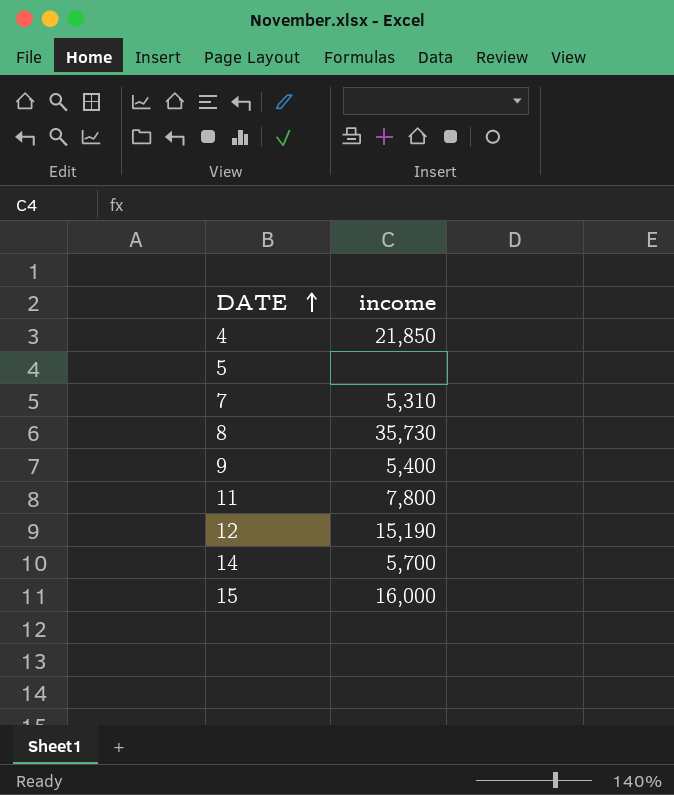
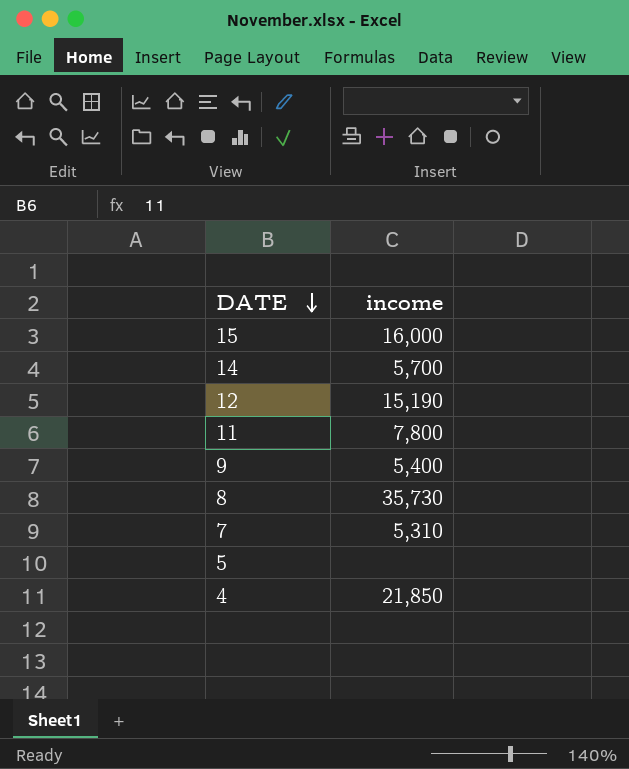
row order: DATE ascending -> DATE descending

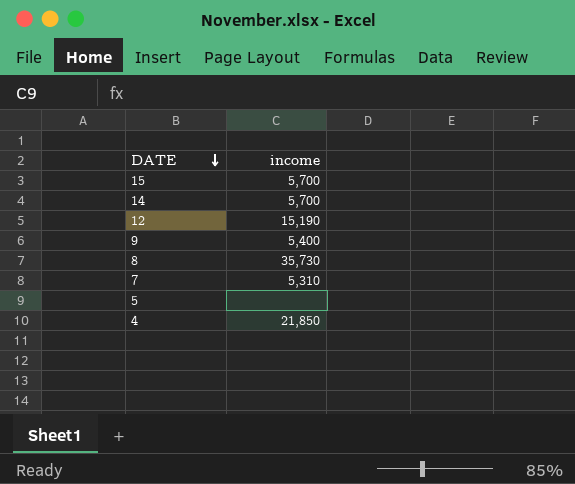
row 11: 7,800 -> none
15 | income: 16,000 -> 5,700

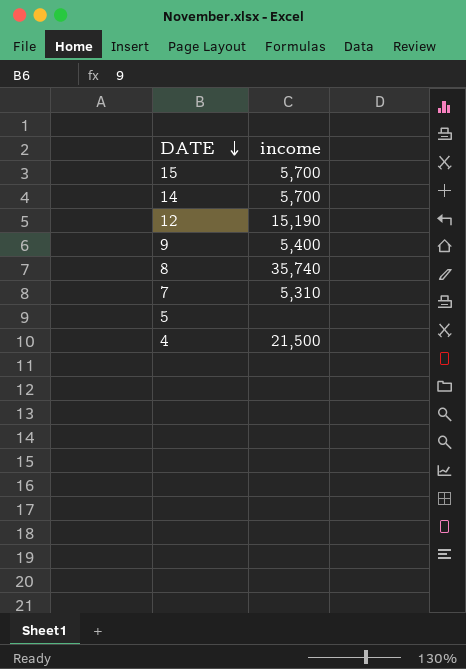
8 | income: 35,730 -> 35,740
4 | income: 21,850 -> 21,500

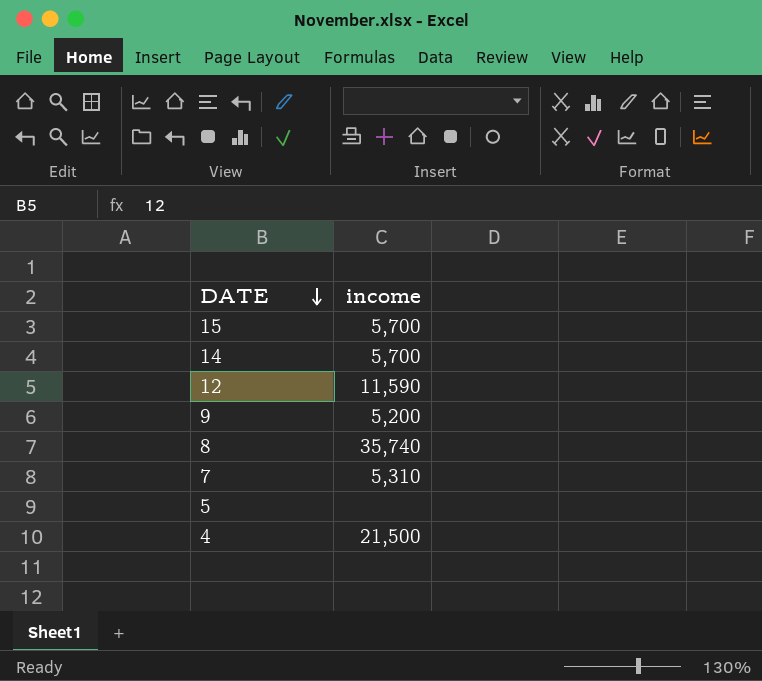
12 | income: 15,190 -> 11,590
9 | income: 5,400 -> 5,200

